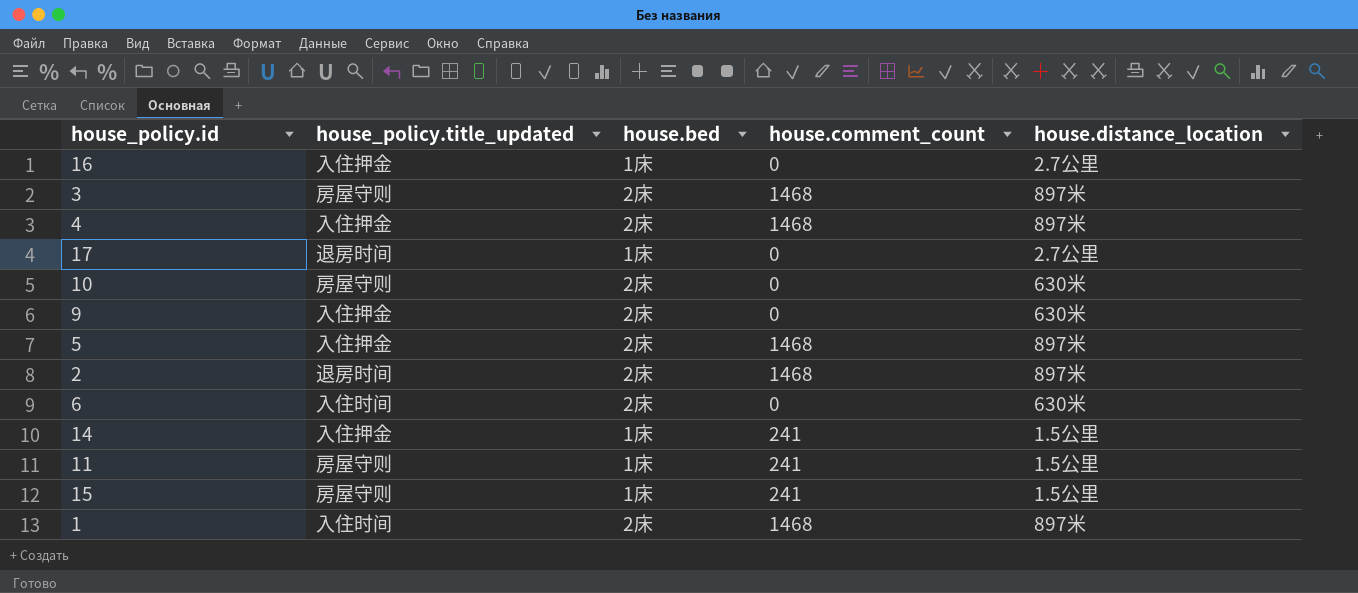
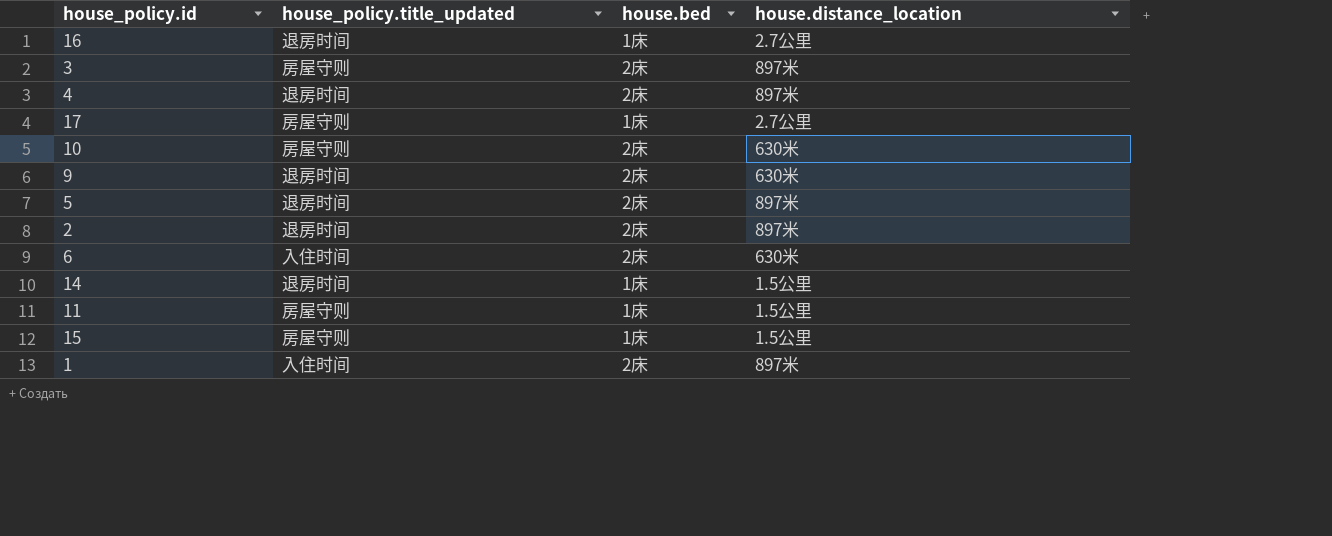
column house.comment_count | position: 4 -> none
16 | house_policy.title_updated: 入住押金 -> 退房时间
4 | house_policy.title_updated: 入住押金 -> 退房时间
17 | house_policy.title_updated: 退房时间 -> 房屋守则
9 | house_policy.title_updated: 入住押金 -> 退房时间
5 | house_policy.title_updated: 入住押金 -> 退房时间
14 | house_policy.title_updated: 入住押金 -> 退房时间

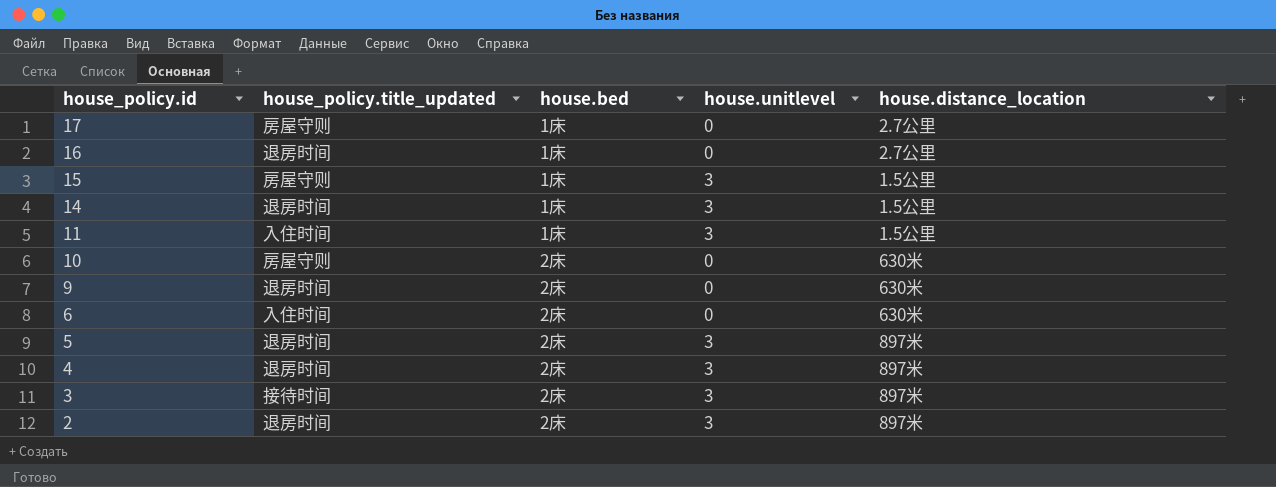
row order: none -> house_policy.id descending
column house.unitlevel | position: none -> 4
row 1: 入住时间 | 2床 | 897米 -> none
11 | house_policy.title_updated: 房屋守则 -> 入住时间
3 | house_policy.title_updated: 房屋守则 -> 接待时间

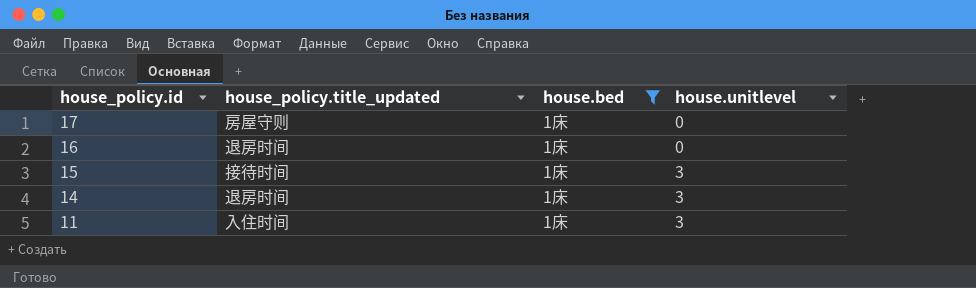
filter: none -> house.bed = 1床
column house.distance_location | position: 5 -> none
15 | house_policy.title_updated: 房屋守则 -> 接待时间

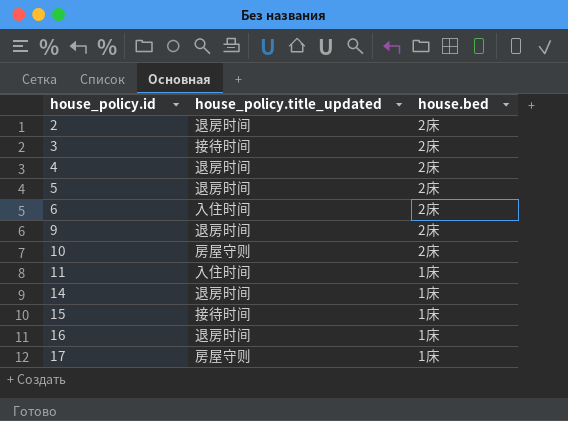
filter: house.bed = 1床 -> none
row order: house_policy.id descending -> house_policy.id ascending
column house.unitlevel | position: 4 -> none

